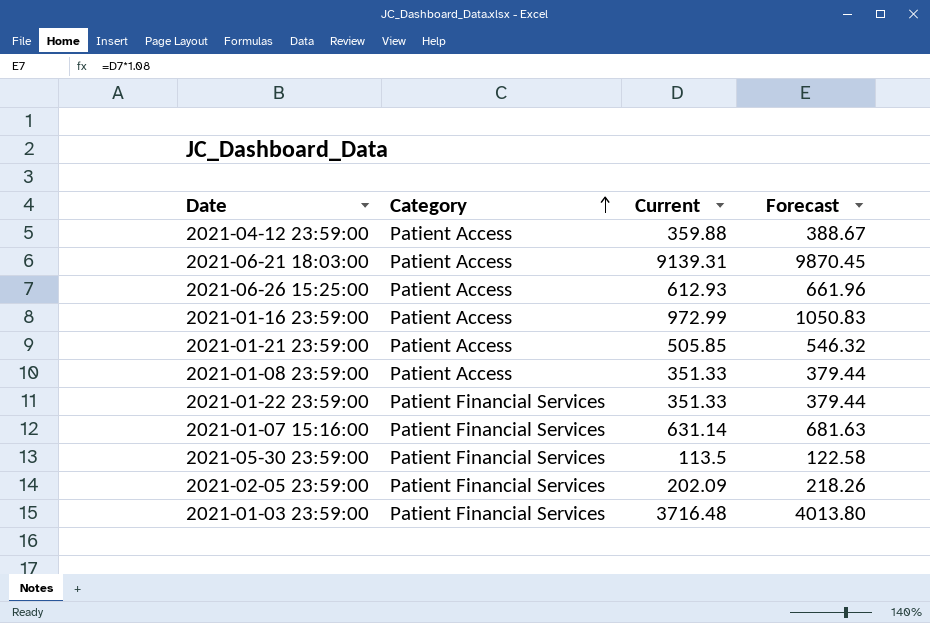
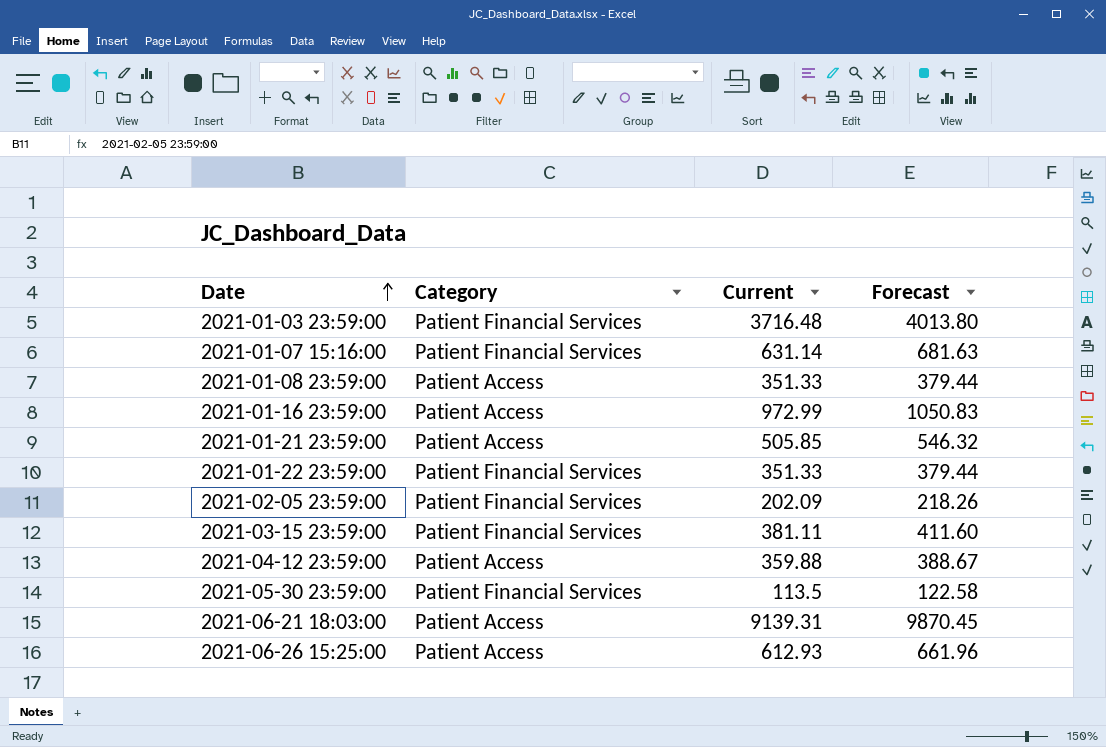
row order: Category ascending -> Date ascending
row 2021-03-15 23:59:00: none -> Patient Financial Services | 381.11 | 411.60

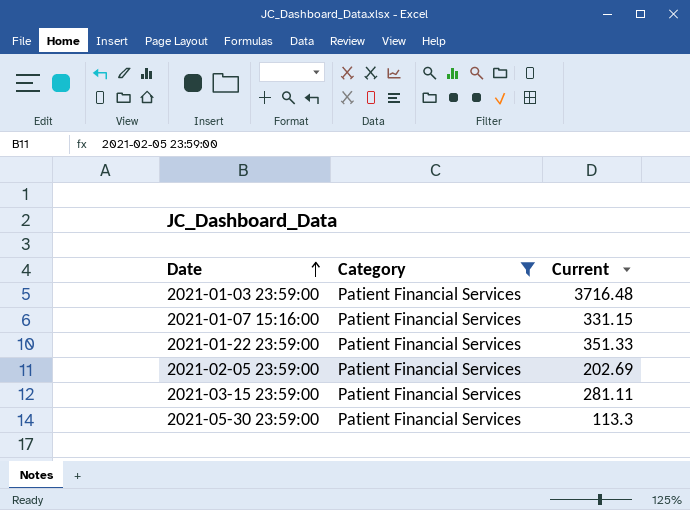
filter: none -> Category = Patient Financial Services
column Forecast | formula: [Current] * 1.08 -> none
2021-01-07 15:16:00 | Current: 631.14 -> 331.15
2021-02-05 23:59:00 | Current: 202.09 -> 202.69
2021-03-15 23:59:00 | Current: 381.11 -> 281.11
2021-05-30 23:59:00 | Current: 113.5 -> 113.3

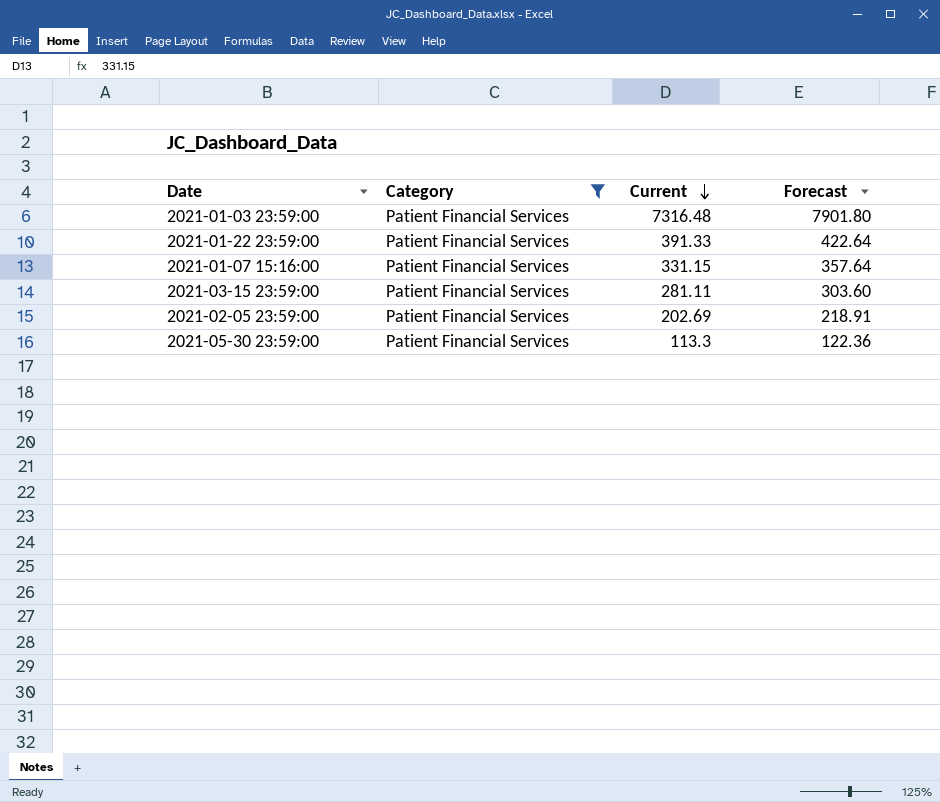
row order: Date ascending -> Current descending
column Forecast | formula: none -> [Current] * 1.08
2021-01-03 23:59:00 | Current: 3716.48 -> 7316.48
2021-01-22 23:59:00 | Current: 351.33 -> 391.33

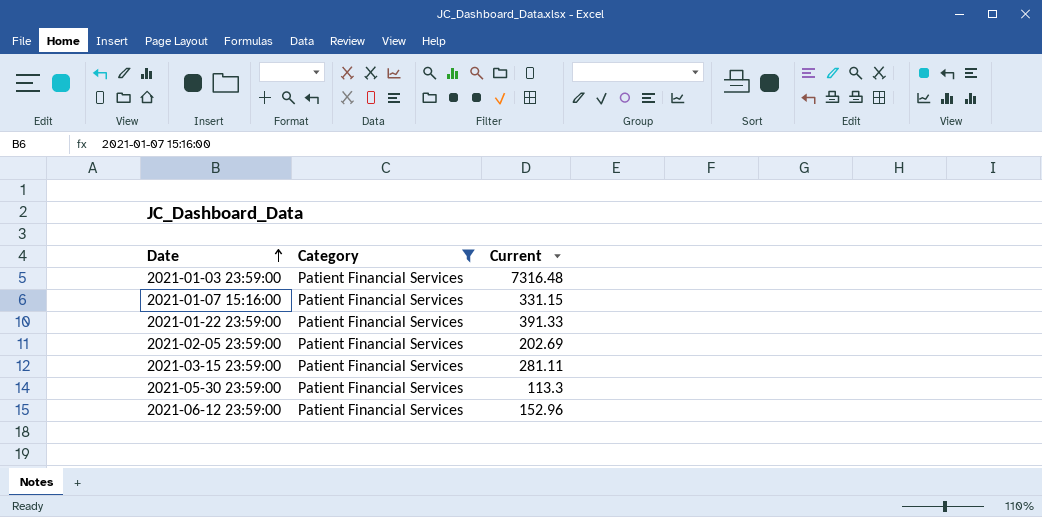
row order: Current descending -> Date ascending
column Forecast | formula: [Current] * 1.08 -> none
row 2021-06-12 23:59:00: none -> Patient Financial Services | 152.96

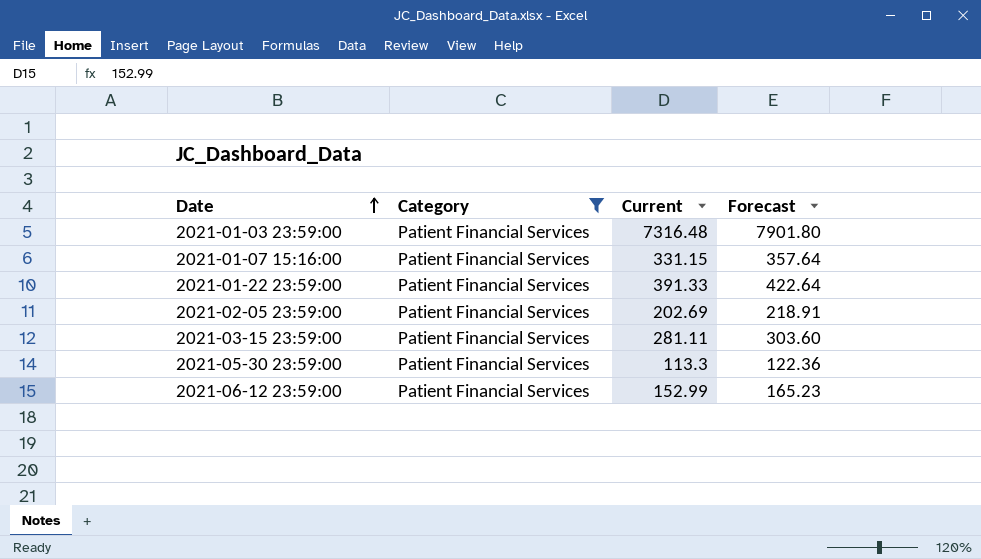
column Forecast | formula: none -> [Current] * 1.08
2021-06-12 23:59:00 | Current: 152.96 -> 152.99

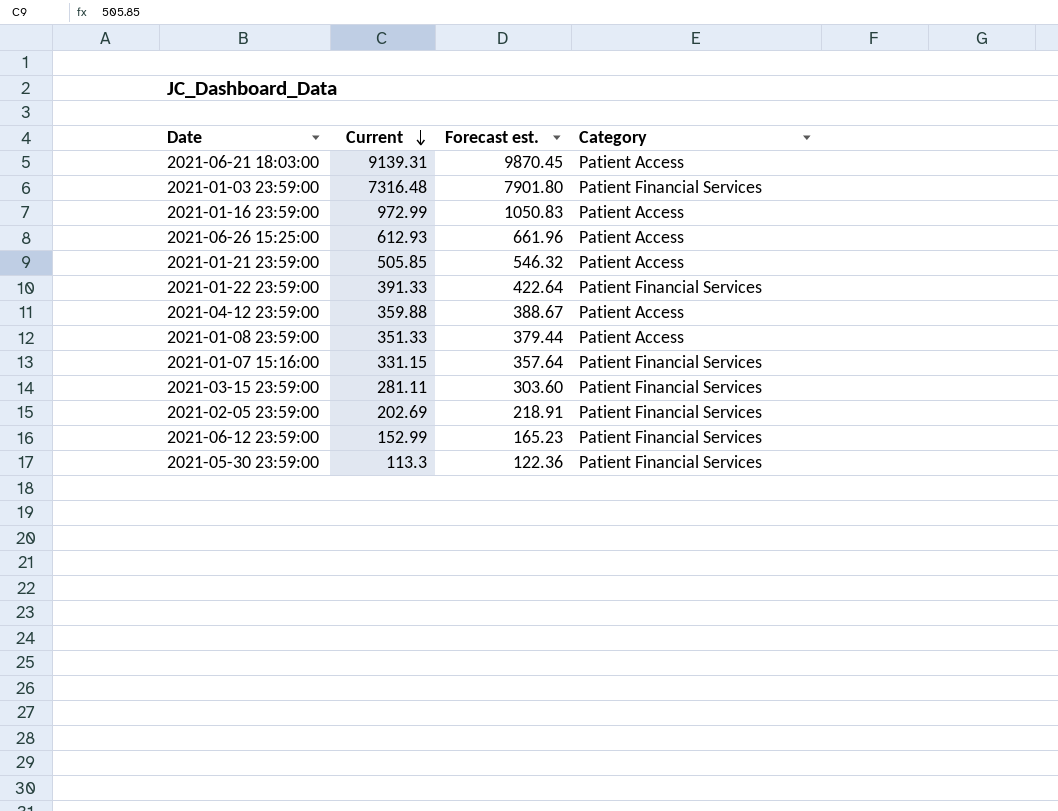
filter: Category = Patient Financial Services -> none
row order: Date ascending -> Current descending
column name: Forecast -> Forecast est.
column Category | position: 2 -> 4

